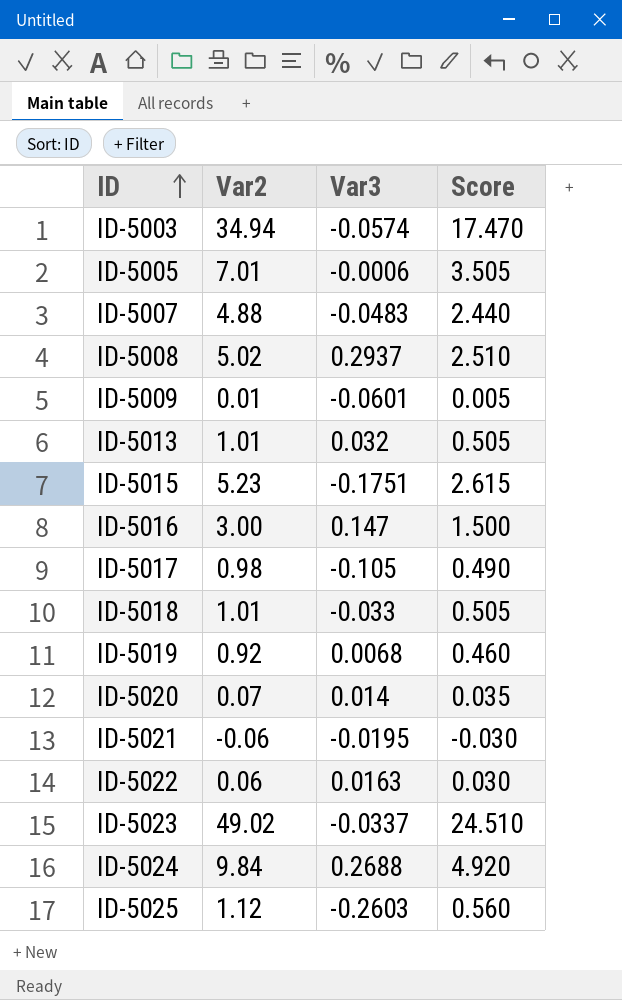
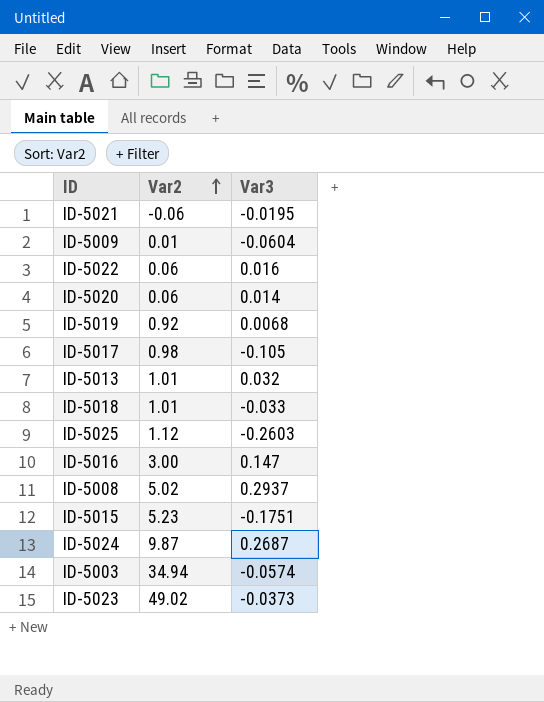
row order: ID ascending -> Var2 ascending
column Score | formula: [Var2] * 0.5 -> none
row ID-5005: 7.01 | -0.0006 | 3.505 -> none
row ID-5007: 4.88 | -0.0483 | 2.440 -> none
ID-5009 | Var3: -0.0601 -> -0.0604
ID-5022 | Var3: 0.0163 -> 0.016
ID-5020 | Var2: 0.07 -> 0.06
ID-5024 | Var2: 9.84 -> 9.87
ID-5024 | Var3: 0.2688 -> 0.2687
ID-5023 | Var3: -0.0337 -> -0.0373

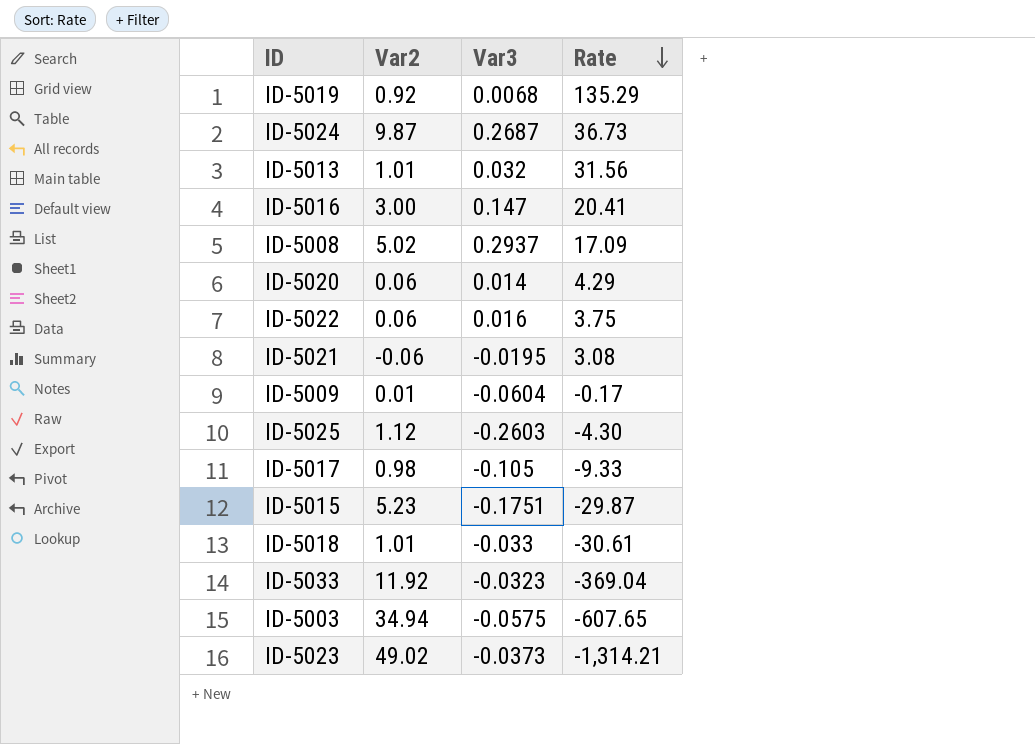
row order: Var2 ascending -> Rate descending
column Rate | formula: none -> [Var2] / [Var3]
row ID-5033: none -> 11.92 | -0.0323 | -369.04
ID-5003 | Var3: -0.0574 -> -0.0575

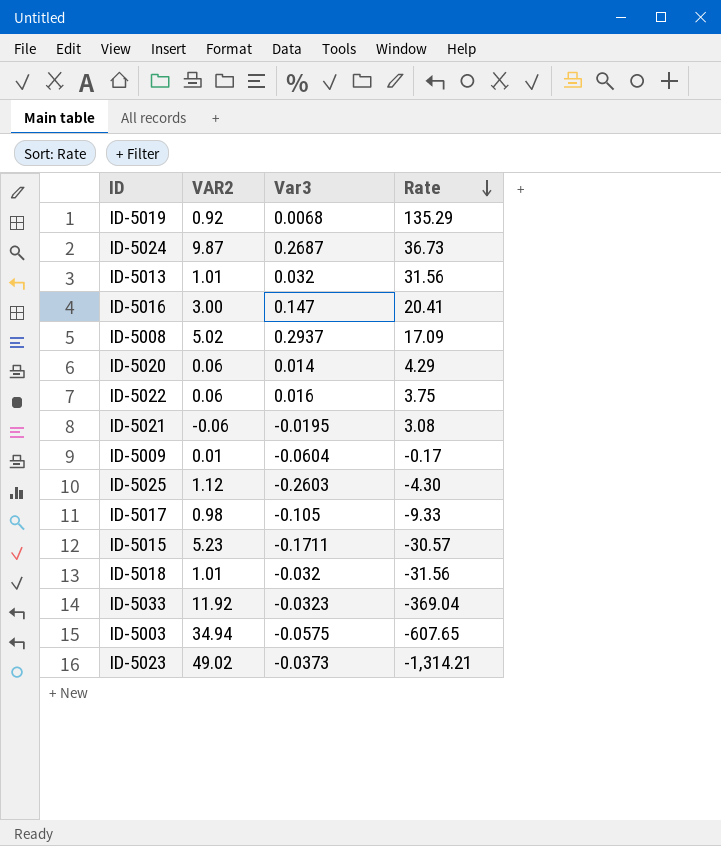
column name: Var2 -> VAR2
ID-5015 | Var3: -0.1751 -> -0.1711
ID-5015 | Rate: -29.87 -> -30.57
ID-5018 | Var3: -0.033 -> -0.032
ID-5018 | Rate: -30.61 -> -31.56

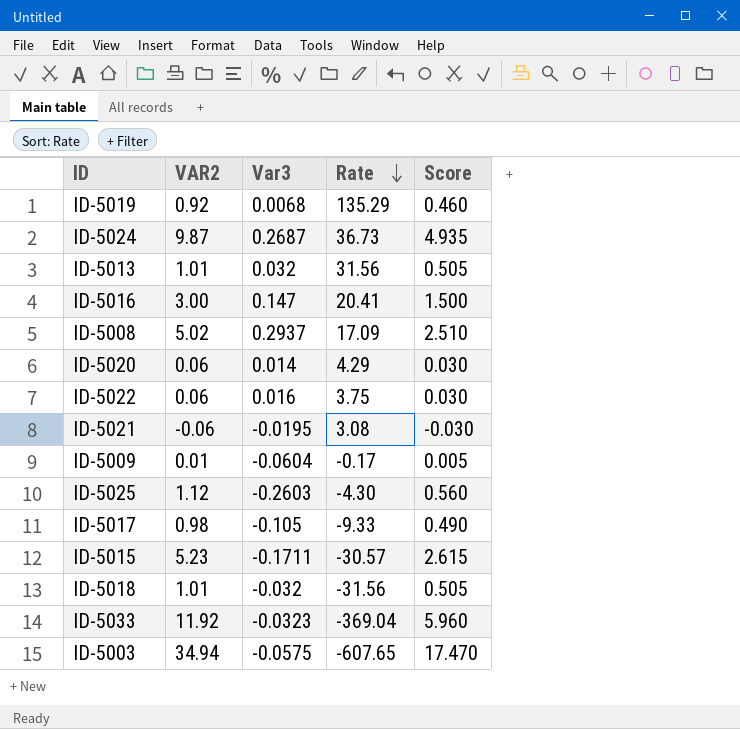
column Score | formula: none -> [VAR2] * 0.5
row ID-5023: 49.02 | -0.0373 | -1,314.21 -> none

